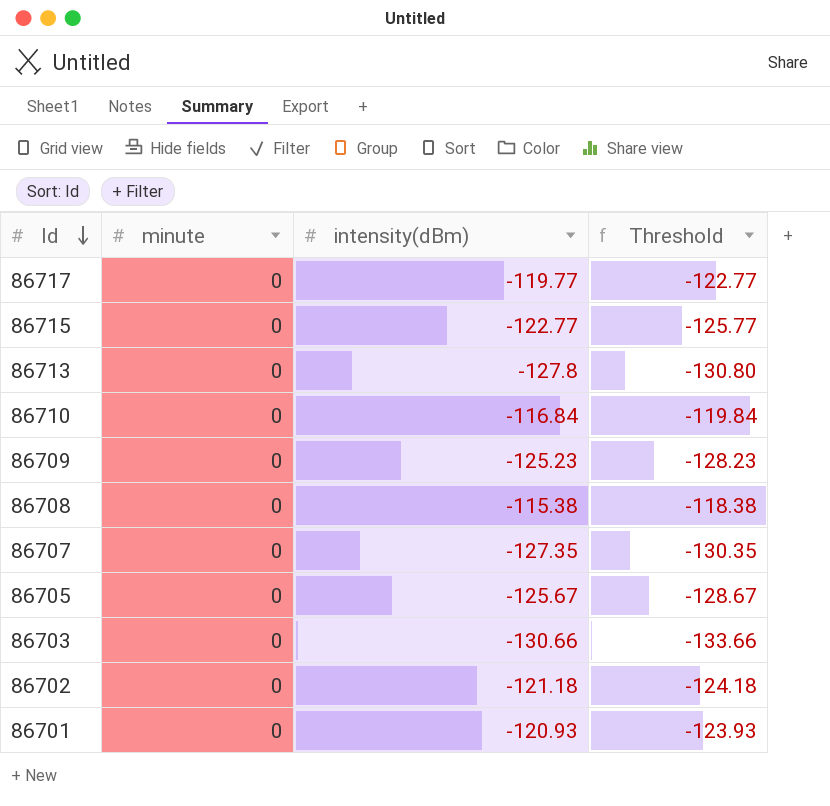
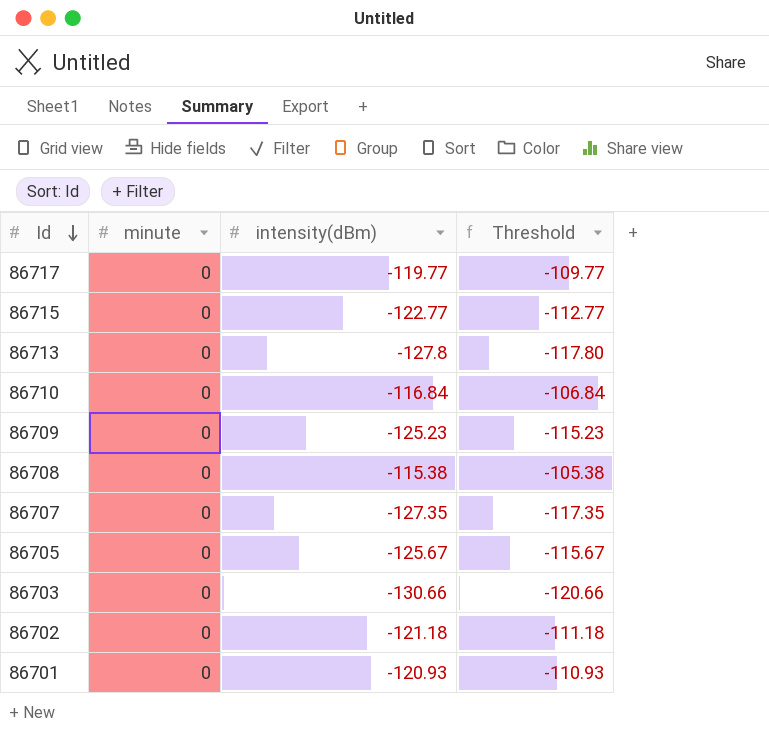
column Threshold | formula: [intensity(dBm)] - 3 -> [intensity(dBm)] + 10

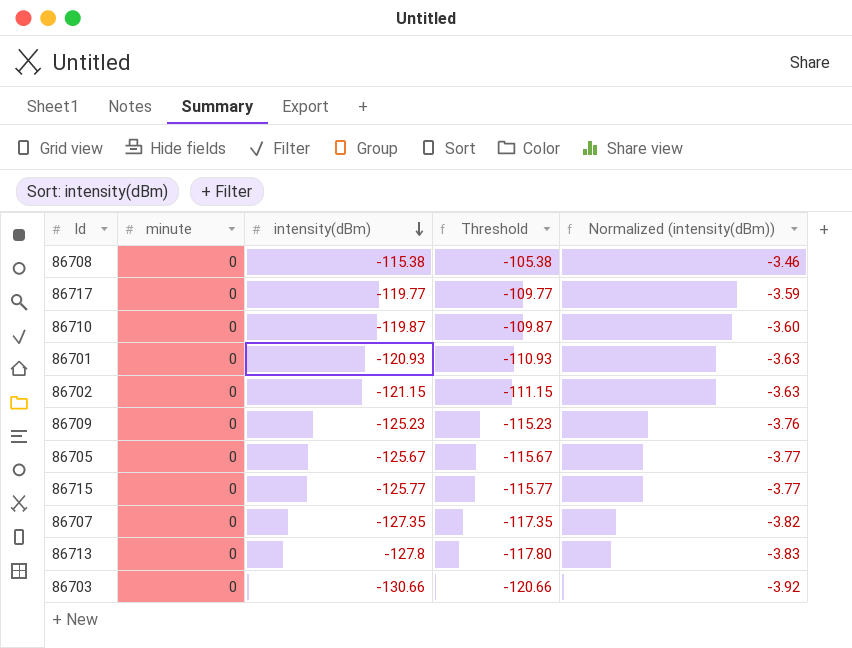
row order: Id descending -> intensity(dBm) descending
column Normalized (intensity(dBm)) | formula: none -> [intensity(dBm)] * 0.03
86710 | intensity(dBm): -116.84 -> -119.87
86710 | Threshold: -106.84 -> -109.87
86702 | intensity(dBm): -121.18 -> -121.15
86702 | Threshold: -111.18 -> -111.15
86715 | intensity(dBm): -122.77 -> -125.77
86715 | Threshold: -112.77 -> -115.77

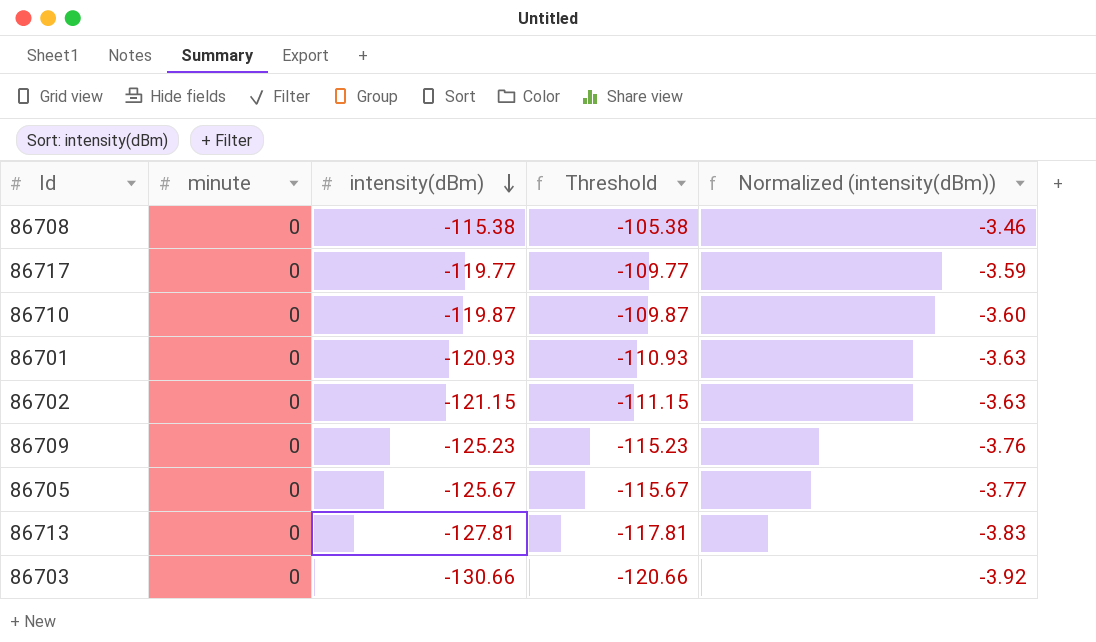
row 86715: 0 | -125.77 | -115.77 | -3.77 -> none
row 86707: 0 | -127.35 | -117.35 | -3.82 -> none
86713 | intensity(dBm): -127.8 -> -127.81
86713 | Threshold: -117.80 -> -117.81

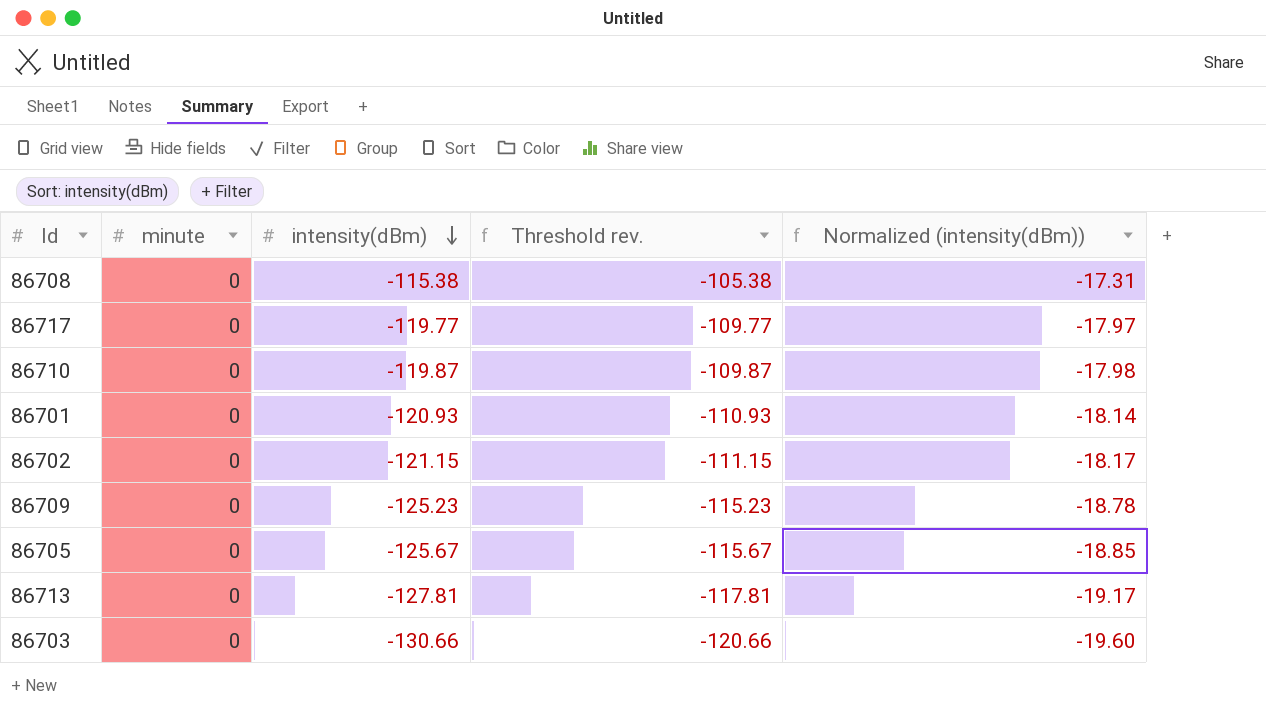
column name: Threshold -> Threshold rev.
column Normalized (intensity(dBm)) | formula: [intensity(dBm)] * 0.03 -> [intensity(dBm)] * 0.15

